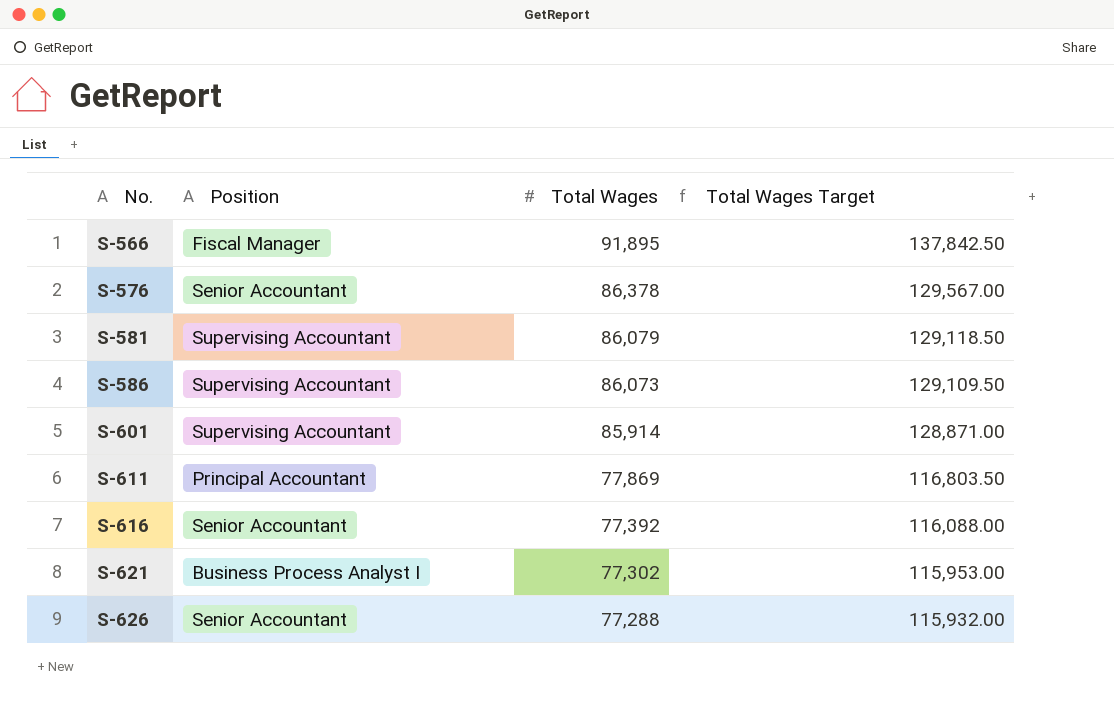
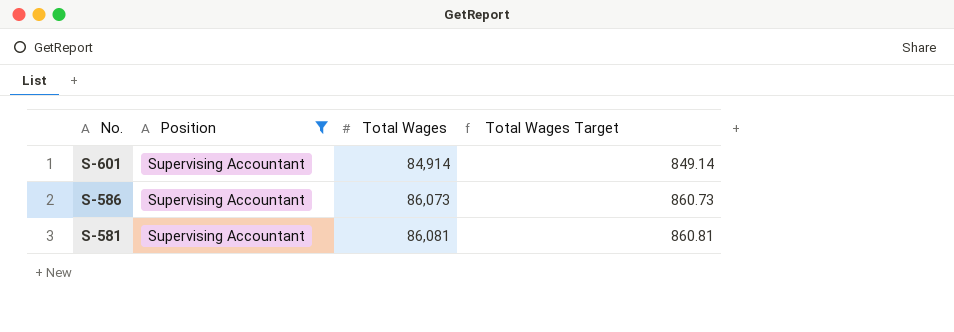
filter: none -> Position = Supervising Accountant
row order: No. ascending -> No. descending
column Total Wages Target | formula: [Total Wages] * 1.5 -> [Total Wages] * 0.01
S-601 | Total Wages: 85,914 -> 84,914
S-581 | Total Wages: 86,079 -> 86,081

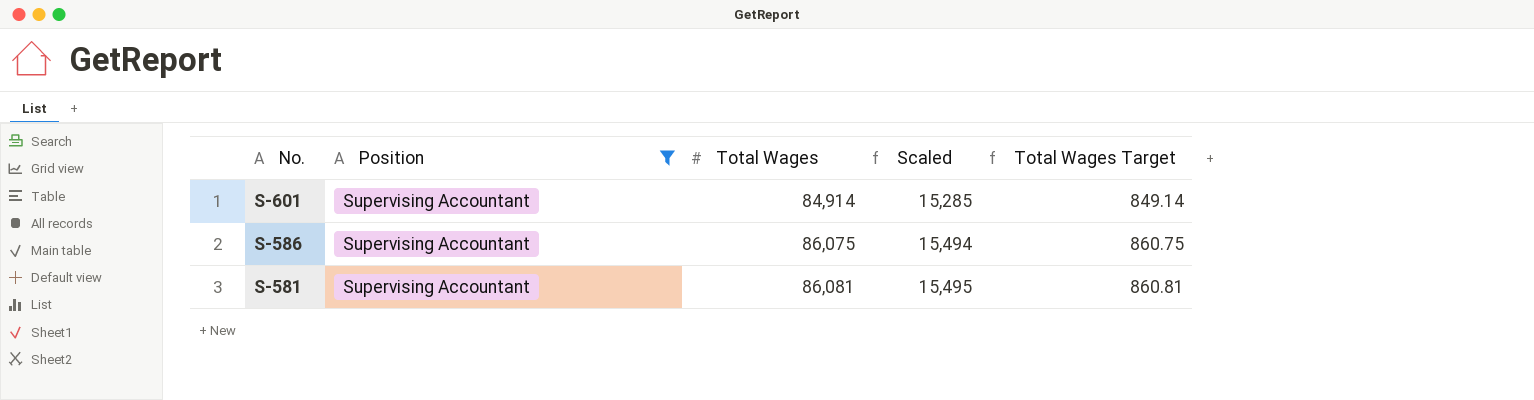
column Scaled | formula: none -> [Total Wages] * 0.18
S-586 | Total Wages: 86,073 -> 86,075
S-586 | Total Wages Target: 860.73 -> 860.75

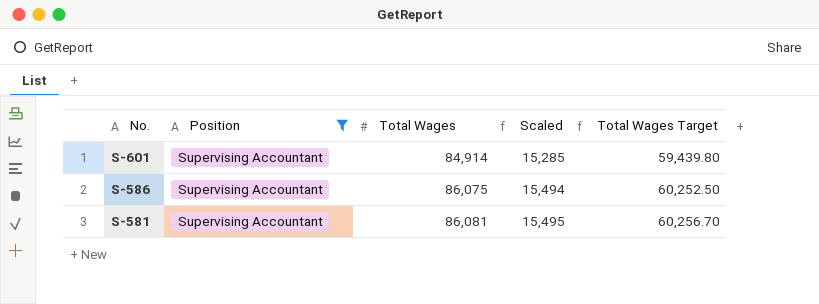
column Total Wages Target | formula: [Total Wages] * 0.01 -> [Total Wages] * 0.7

